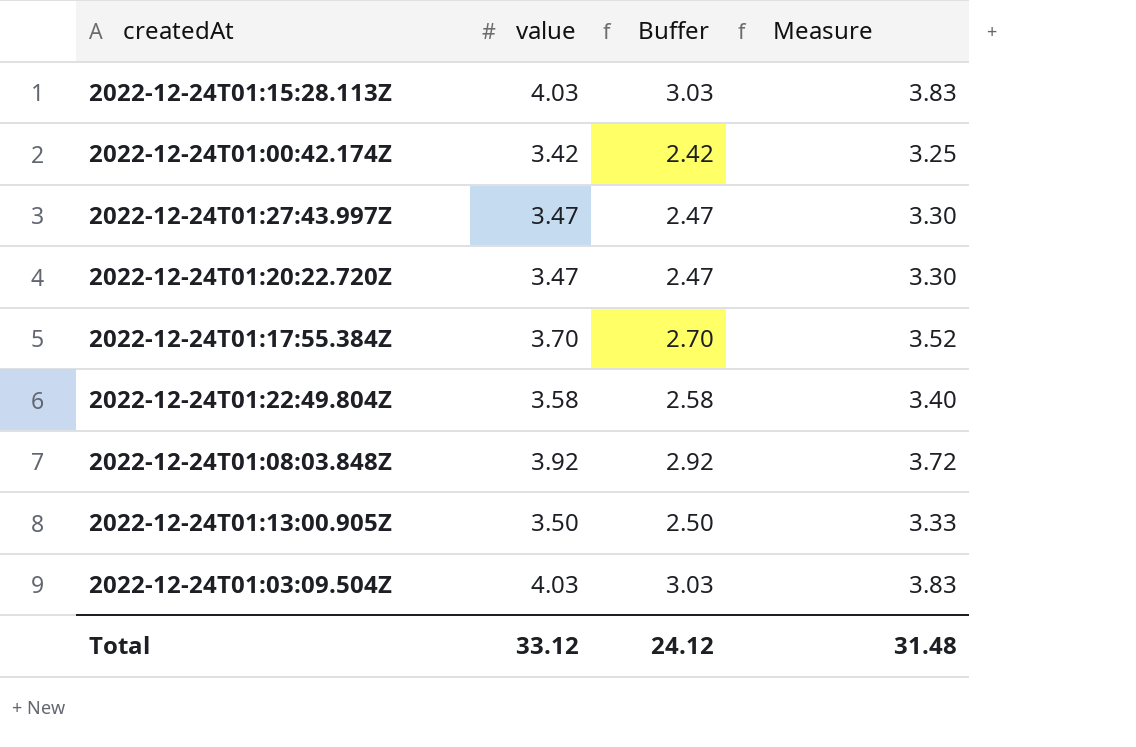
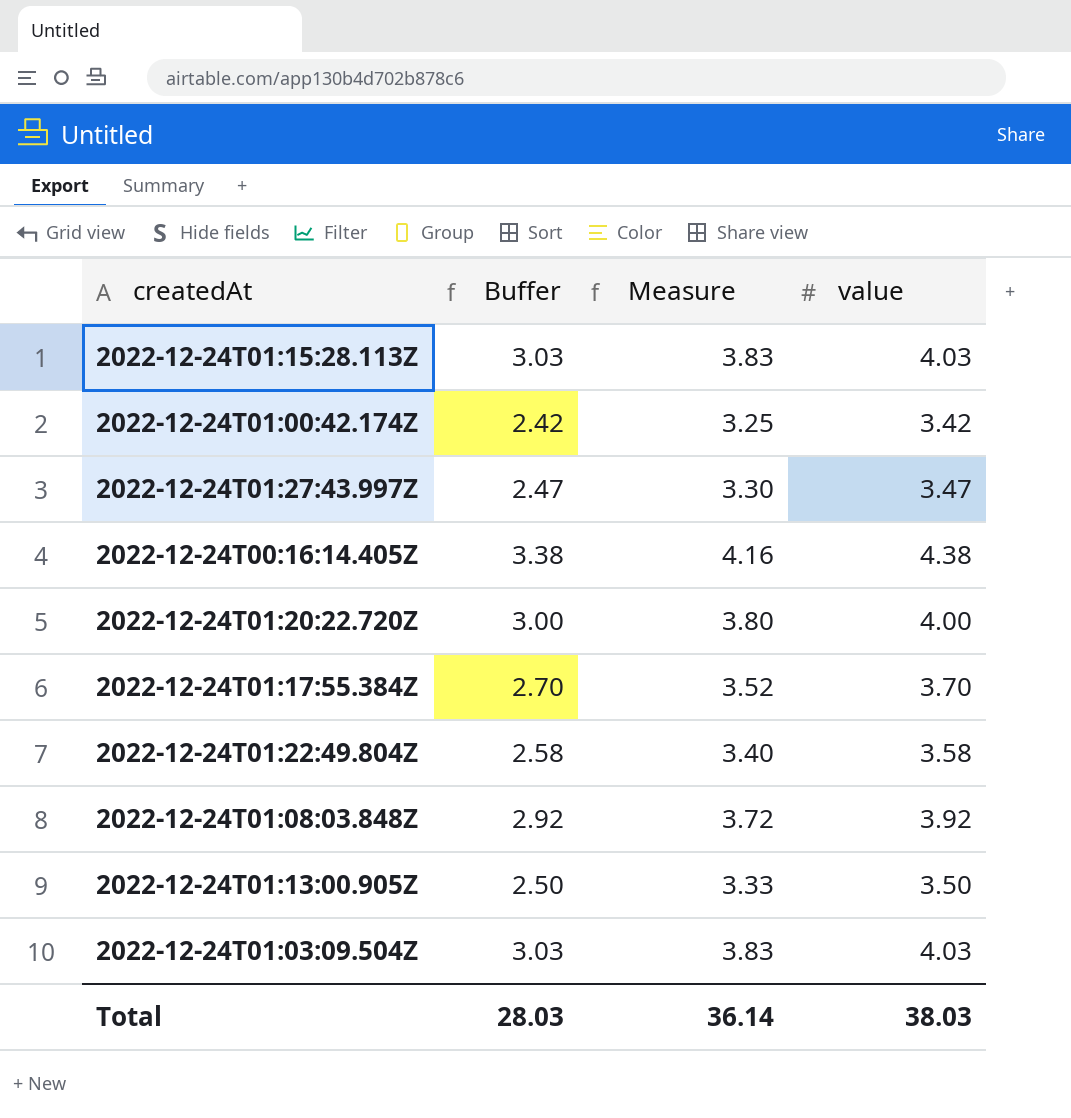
column value | position: 2 -> 4
row 2022-12-24T00:16:14.405Z: none -> 3.38 | 4.16 | 4.38
2022-12-24T01:20:22.720Z | Buffer: 2.47 -> 3.00
2022-12-24T01:20:22.720Z | Measure: 3.30 -> 3.80
2022-12-24T01:20:22.720Z | value: 3.47 -> 4.00
Total | Buffer: 24.12 -> 28.03
Total | Measure: 31.48 -> 36.14
Total | value: 33.12 -> 38.03

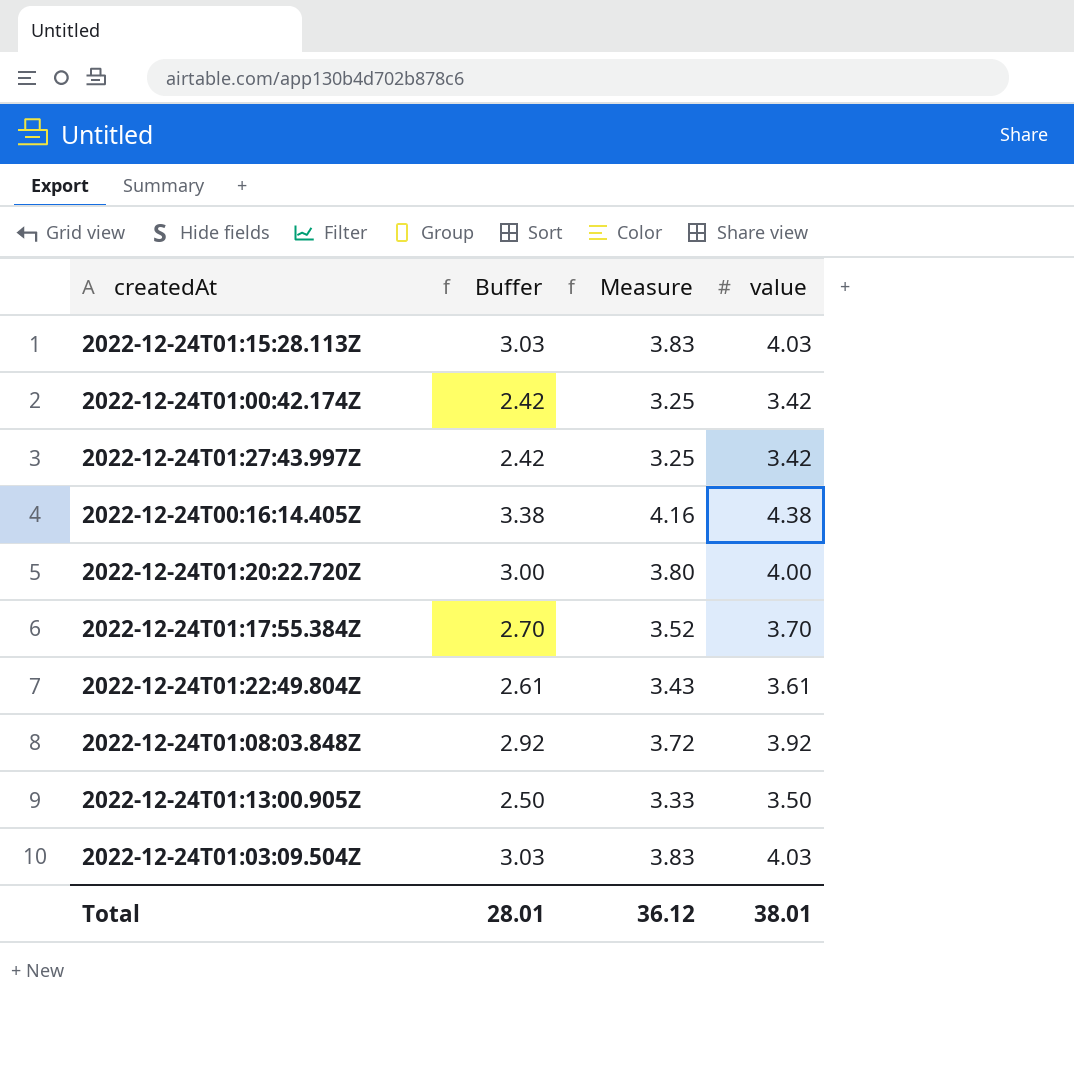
2022-12-24T01:27:43.997Z | Buffer: 2.47 -> 2.42
2022-12-24T01:27:43.997Z | Measure: 3.30 -> 3.25
2022-12-24T01:27:43.997Z | value: 3.47 -> 3.42
2022-12-24T01:22:49.804Z | Buffer: 2.58 -> 2.61
2022-12-24T01:22:49.804Z | Measure: 3.40 -> 3.43
2022-12-24T01:22:49.804Z | value: 3.58 -> 3.61
Total | Buffer: 28.03 -> 28.01
Total | Measure: 36.14 -> 36.12
Total | value: 38.03 -> 38.01

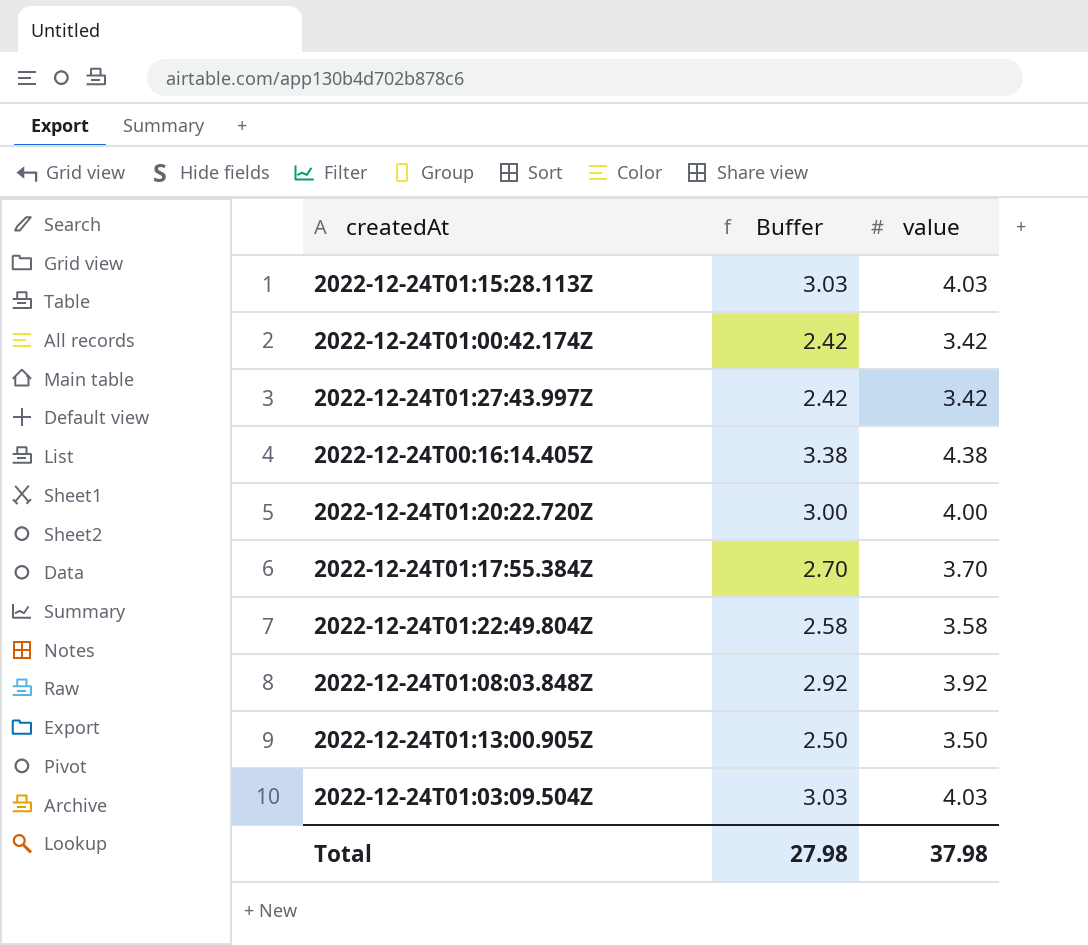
column Measure | formula: [value] * 0.95 -> none
2022-12-24T01:22:49.804Z | Buffer: 2.61 -> 2.58
2022-12-24T01:22:49.804Z | value: 3.61 -> 3.58
Total | Buffer: 28.01 -> 27.98
Total | value: 38.01 -> 37.98

